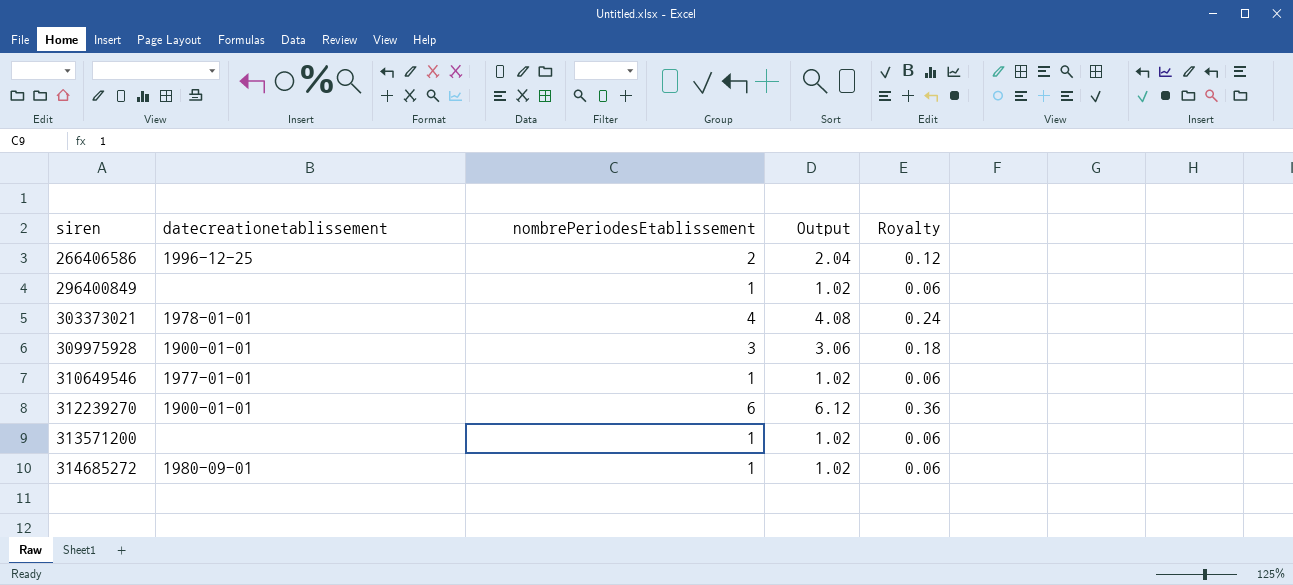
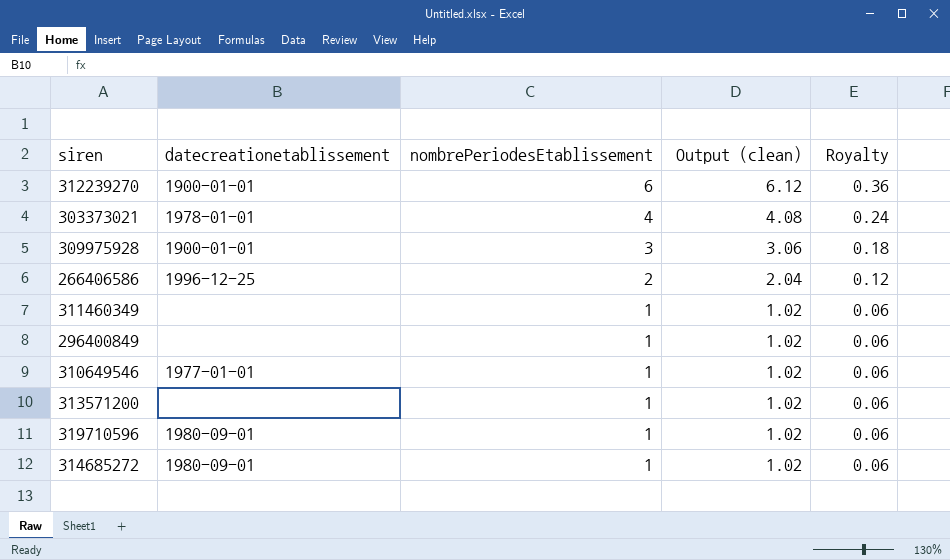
row order: siren ascending -> nombrePeriodesEtablissement descending
column name: Output -> Output (clean)
row 311460349: none -> none | 1 | 1.02 | 0.06
row 319710596: none -> 1980-09-01 | 1 | 1.02 | 0.06

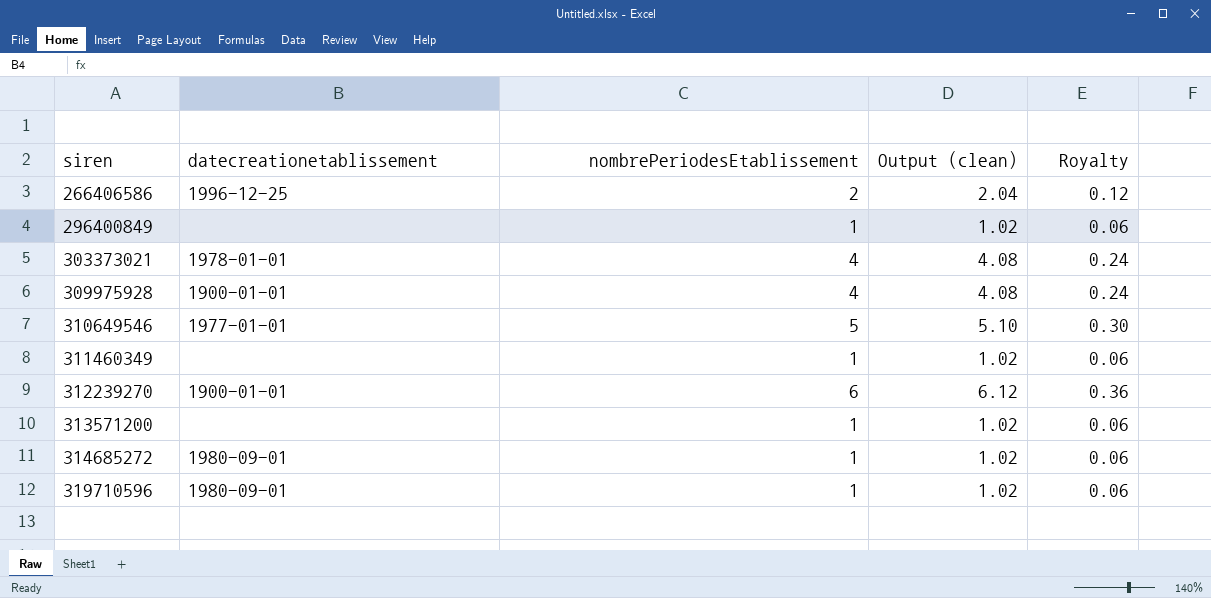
row order: nombrePeriodesEtablissement descending -> siren ascending
309975928 | nombrePeriodesEtablissement: 3 -> 4
309975928 | Output (clean): 3.06 -> 4.08
309975928 | Royalty: 0.18 -> 0.24
310649546 | nombrePeriodesEtablissement: 1 -> 5
310649546 | Output (clean): 1.02 -> 5.10
310649546 | Royalty: 0.06 -> 0.30

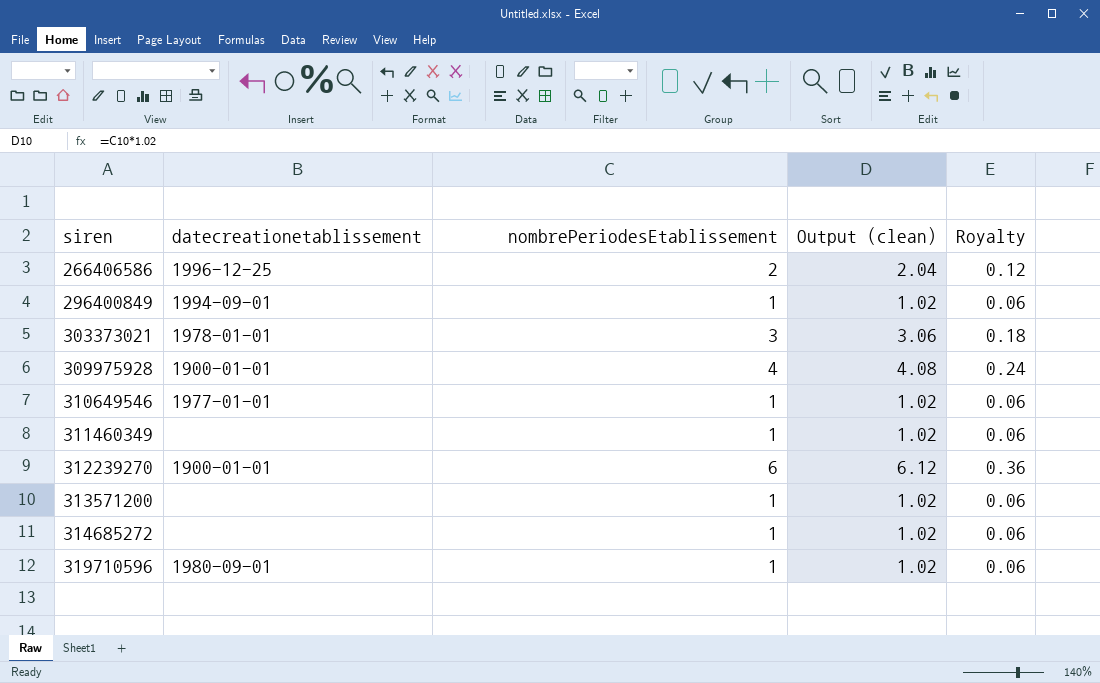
296400849 | datecreationetablissement: none -> 1994-09-01
303373021 | nombrePeriodesEtablissement: 4 -> 3
303373021 | Output (clean): 4.08 -> 3.06
303373021 | Royalty: 0.24 -> 0.18
310649546 | nombrePeriodesEtablissement: 5 -> 1
310649546 | Output (clean): 5.10 -> 1.02
310649546 | Royalty: 0.30 -> 0.06
314685272 | datecreationetablissement: 1980-09-01 -> none

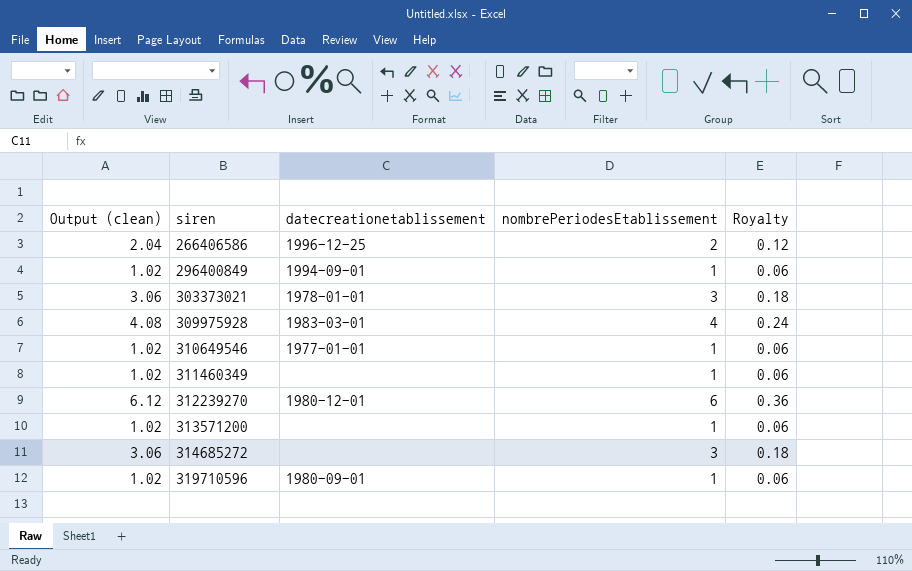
column Output (clean) | position: 4 -> 1
309975928 | datecreationetablissement: 1900-01-01 -> 1983-03-01
312239270 | datecreationetablissement: 1900-01-01 -> 1980-12-01
314685272 | Output (clean): 1.02 -> 3.06
314685272 | nombrePeriodesEtablissement: 1 -> 3
314685272 | Royalty: 0.06 -> 0.18

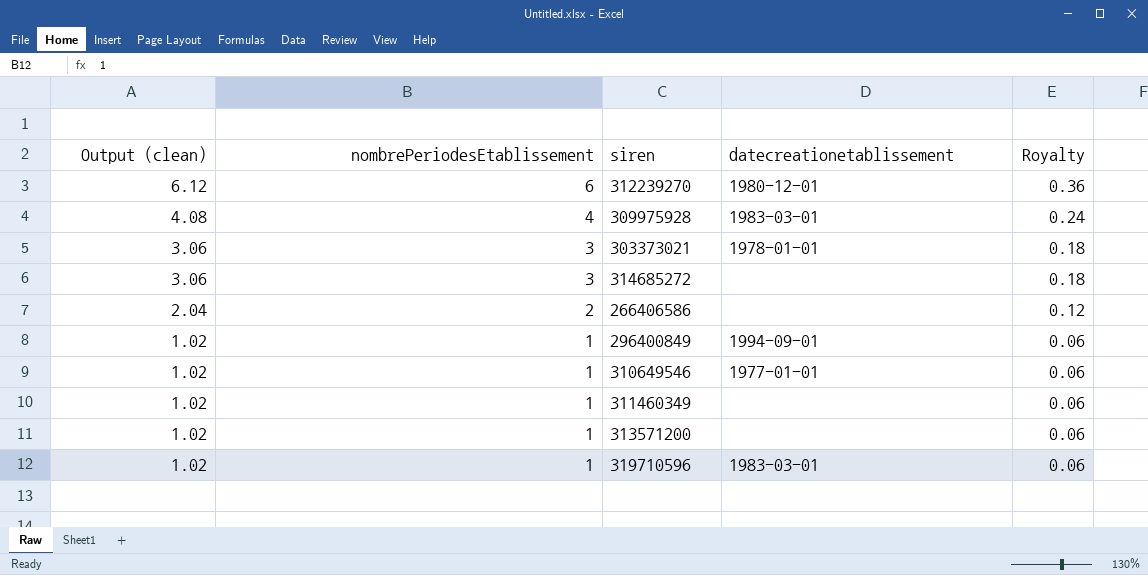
row order: siren ascending -> Output (clean) descending
column nombrePeriodesEtablissement | position: 4 -> 2
266406586 | datecreationetablissement: 1996-12-25 -> none
319710596 | datecreationetablissement: 1980-09-01 -> 1983-03-01

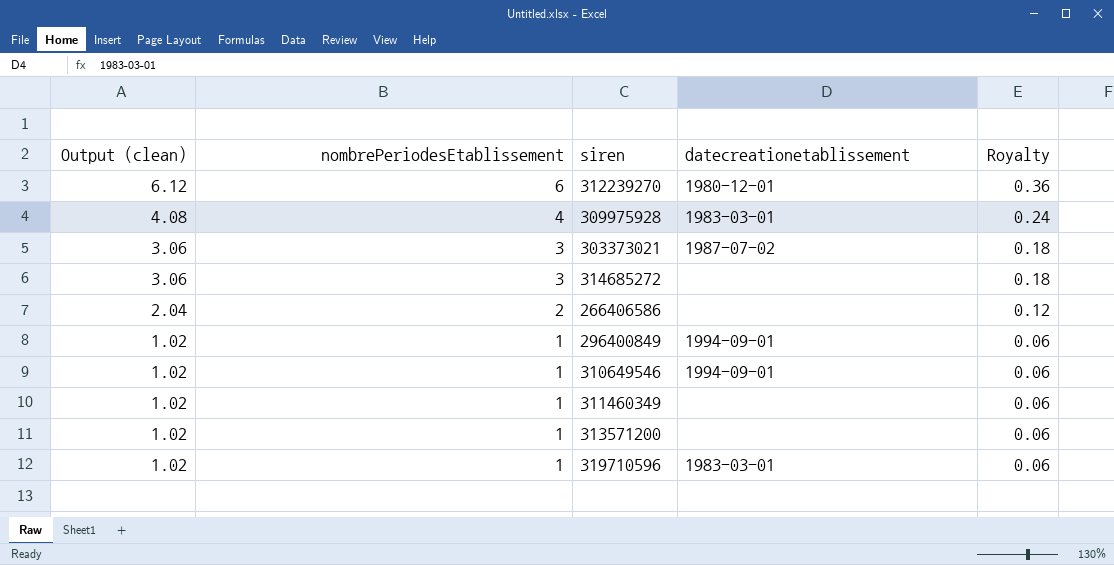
303373021 | datecreationetablissement: 1978-01-01 -> 1987-07-02
310649546 | datecreationetablissement: 1977-01-01 -> 1994-09-01

